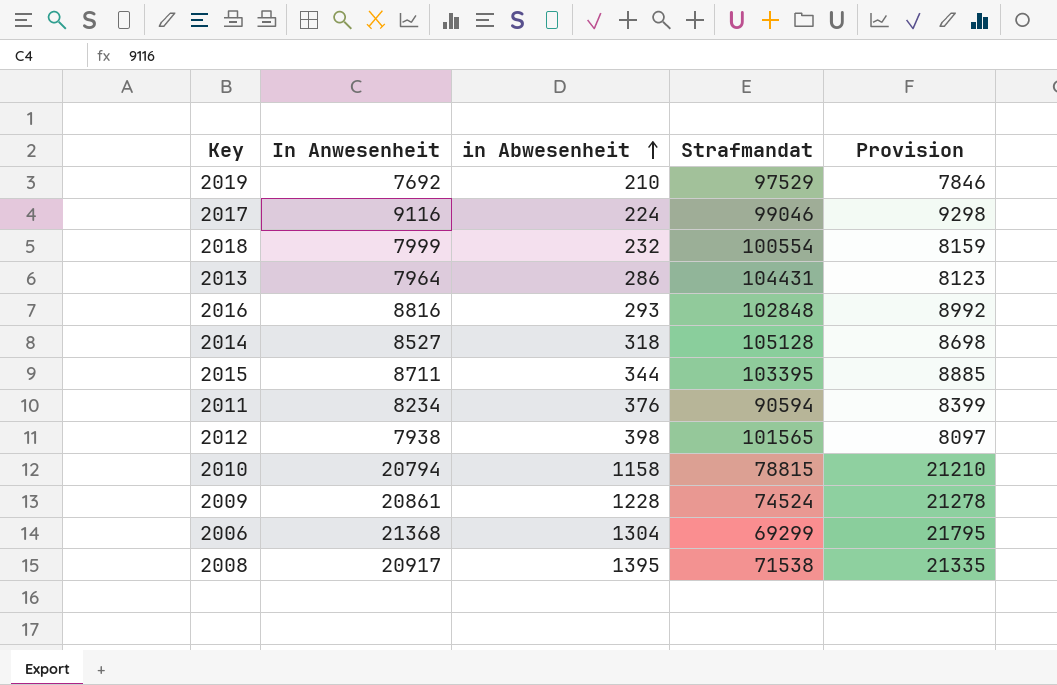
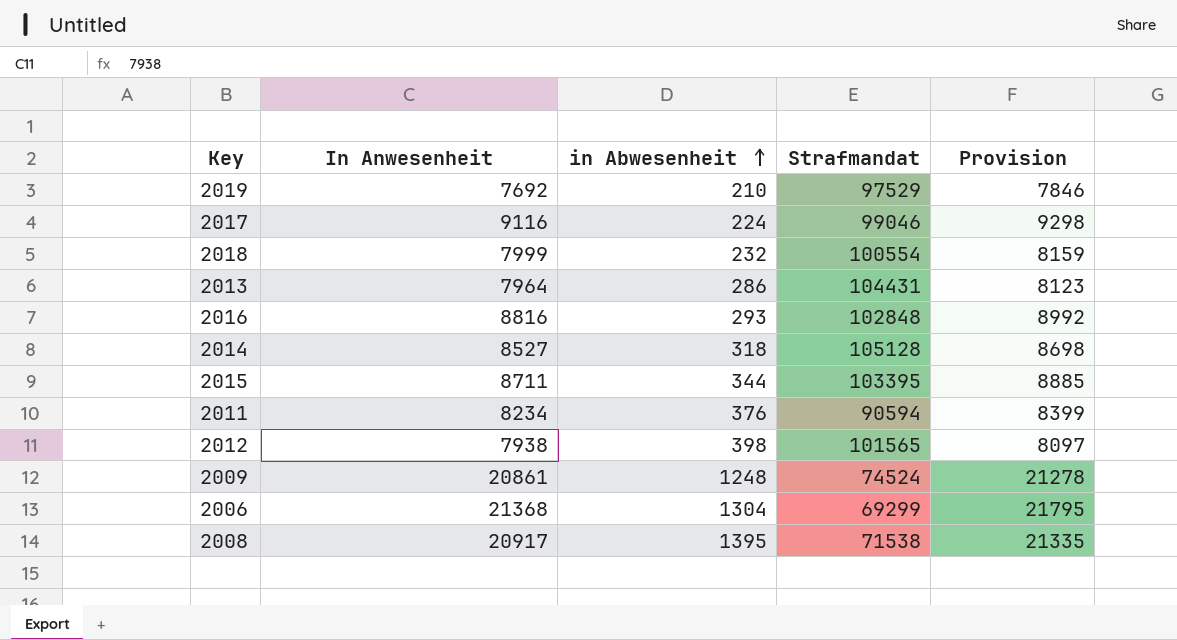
row 2010: 20794 | 1158 | 78815 | 21210 -> none
2009 | in Abwesenheit: 1228 -> 1248

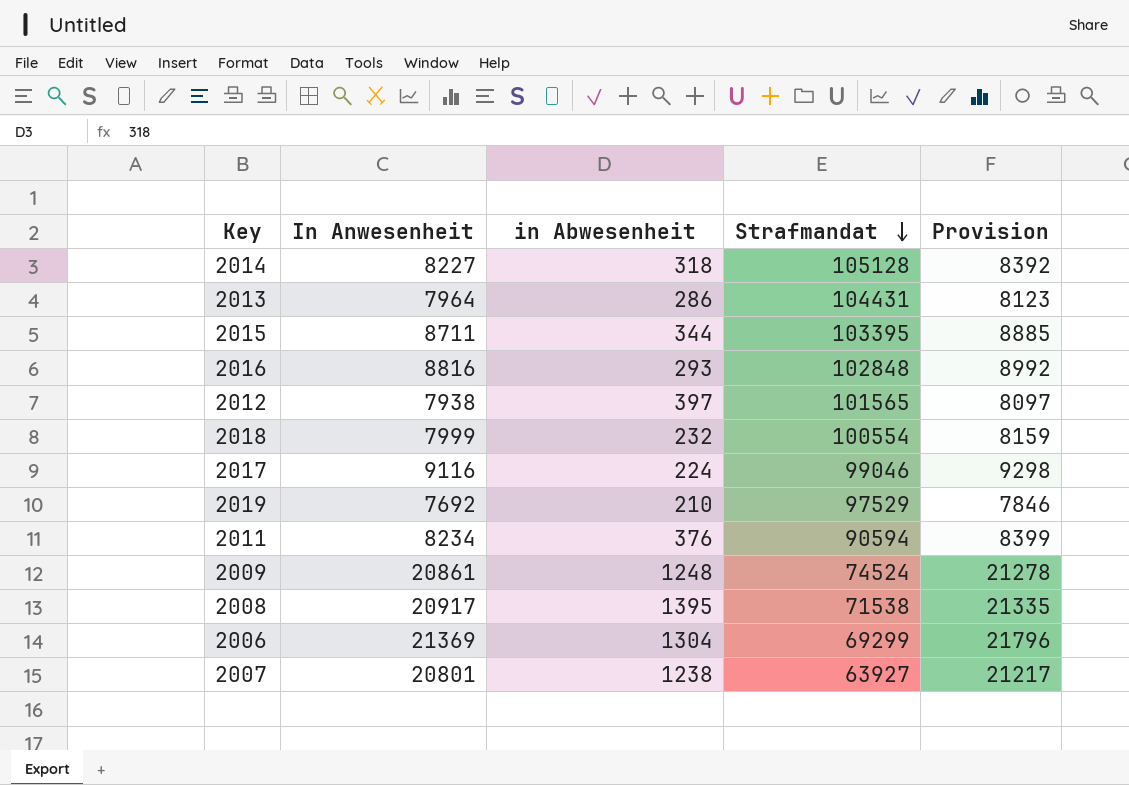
row order: in Abwesenheit ascending -> Strafmandat descending
2014 | In Anwesenheit: 8527 -> 8227
2014 | Provision: 8698 -> 8392
2012 | in Abwesenheit: 398 -> 397
2006 | In Anwesenheit: 21368 -> 21369
2006 | Provision: 21795 -> 21796
row 2007: none -> 20801 | 1238 | 63927 | 21217

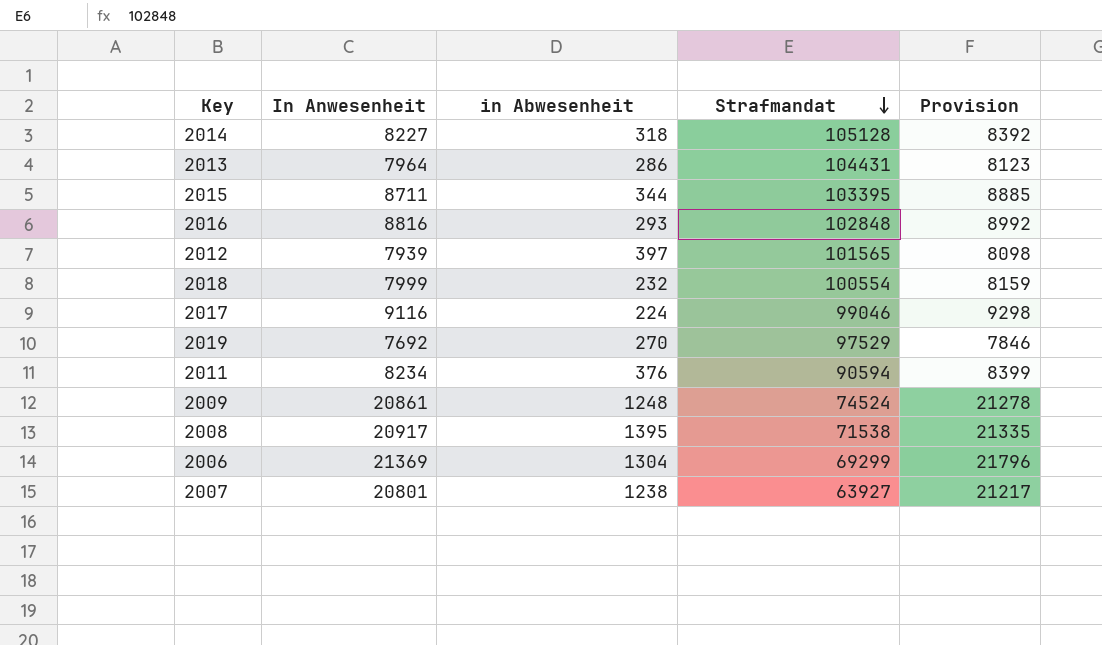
2012 | In Anwesenheit: 7938 -> 7939
2012 | Provision: 8097 -> 8098
2019 | in Abwesenheit: 210 -> 270

